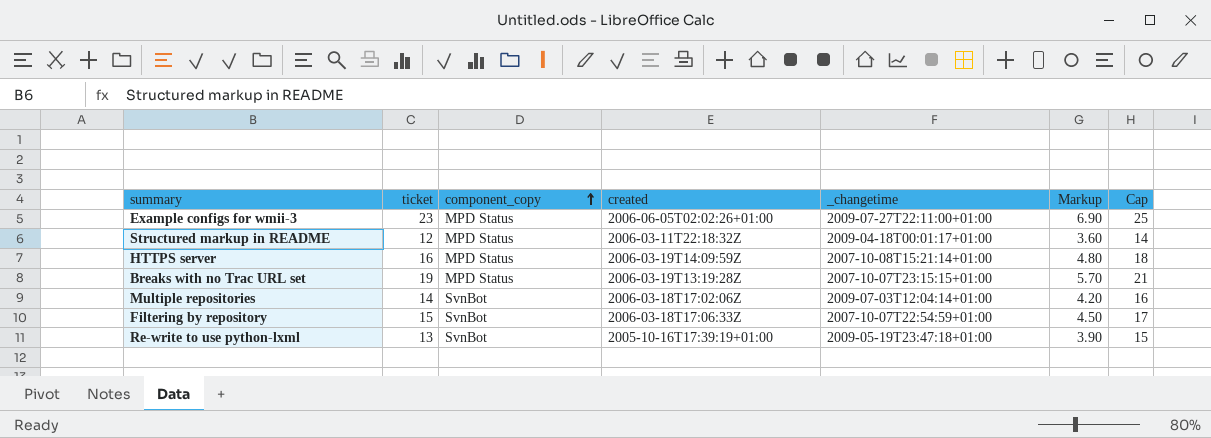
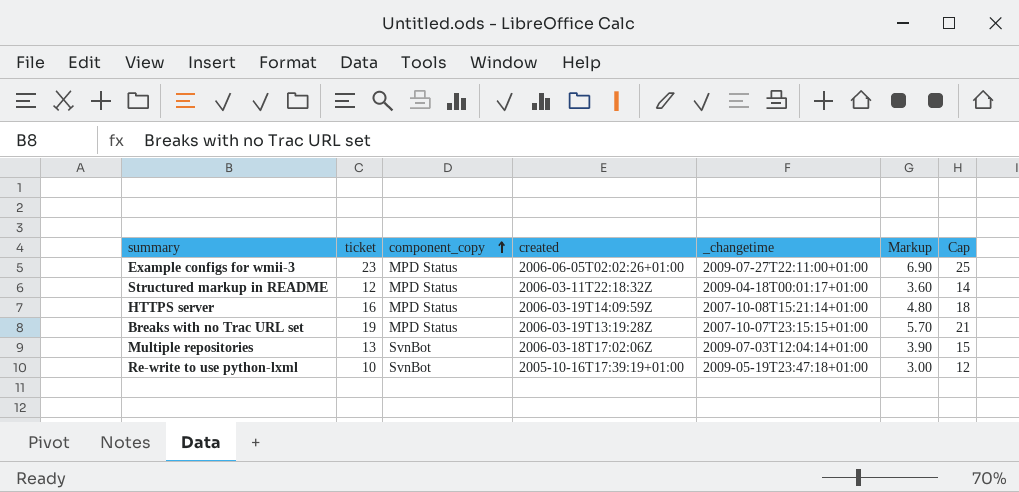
row Filtering by repository: 15 | SvnBot | 2006-03-18T17:06:33Z | 2007-10-07T22:54:59+01:00 | 4.50 | 17 -> none
Multiple repositories | ticket: 14 -> 13
Multiple repositories | Markup: 4.20 -> 3.90
Multiple repositories | Cap: 16 -> 15
Re-write to use python-lxml | ticket: 13 -> 10
Re-write to use python-lxml | Markup: 3.90 -> 3.00
Re-write to use python-lxml | Cap: 15 -> 12

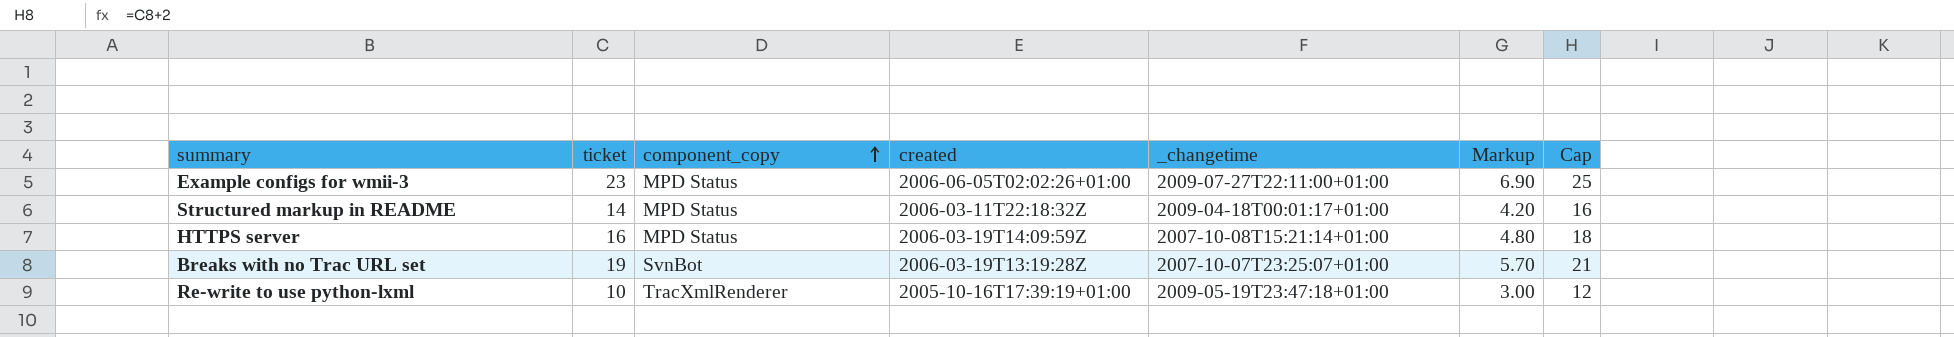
row Multiple repositories: 13 | SvnBot | 2006-03-18T17:02:06Z | 2009-07-03T12:04:14+01:00 | 3.90 | 15 -> none
Structured markup in README | ticket: 12 -> 14
Structured markup in README | Markup: 3.60 -> 4.20
Structured markup in README | Cap: 14 -> 16
Breaks with no Trac URL set | component_copy: MPD Status -> SvnBot
Breaks with no Trac URL set | _changetime: 2007-10-07T23:15:15+01:00 -> 2007-10-07T23:25:07+01:00
Re-write to use python-lxml | component_copy: SvnBot -> TracXmlRenderer

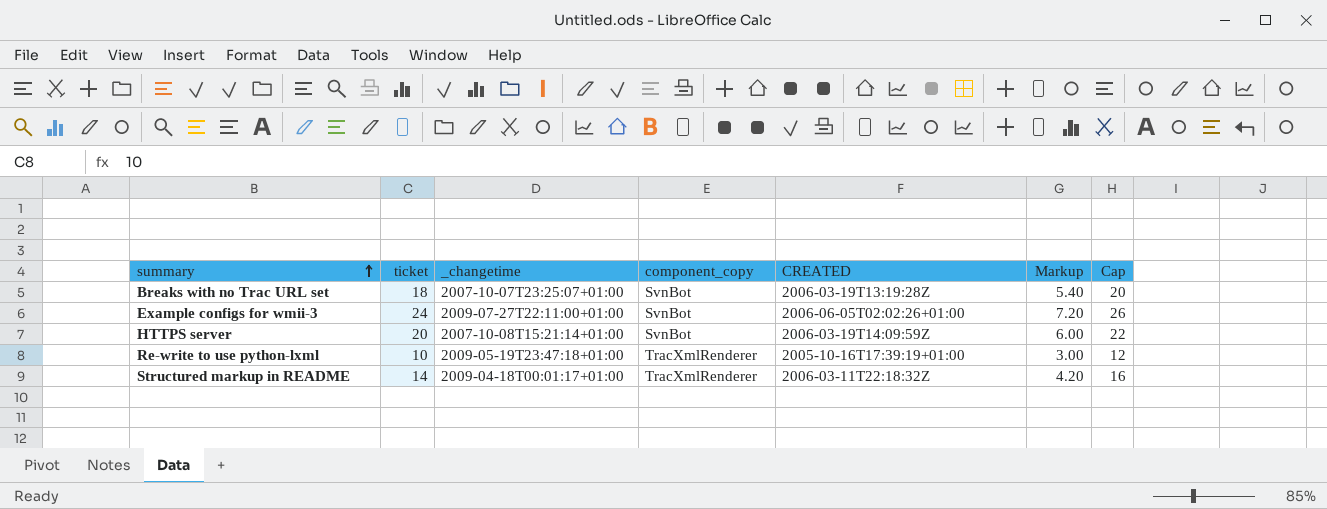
row order: component_copy ascending -> summary ascending
column _changetime | position: 5 -> 3
column name: created -> CREATED
Breaks with no Trac URL set | ticket: 19 -> 18
Breaks with no Trac URL set | Markup: 5.70 -> 5.40
Breaks with no Trac URL set | Cap: 21 -> 20
Example configs for wmii-3 | ticket: 23 -> 24
Example configs for wmii-3 | component_copy: MPD Status -> SvnBot
Example configs for wmii-3 | Markup: 6.90 -> 7.20
Example configs for wmii-3 | Cap: 25 -> 26
HTTPS server | ticket: 16 -> 20
HTTPS server | component_copy: MPD Status -> SvnBot
HTTPS server | Markup: 4.80 -> 6.00
HTTPS server | Cap: 18 -> 22
Structured markup in README | component_copy: MPD Status -> TracXmlRenderer

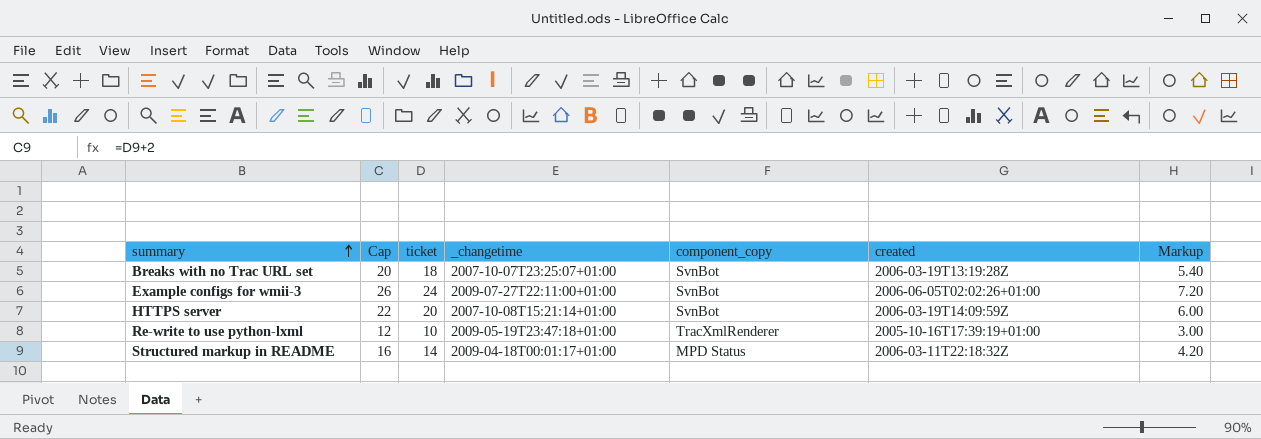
column Cap | position: 7 -> 2
column name: CREATED -> created
Structured markup in README | component_copy: TracXmlRenderer -> MPD Status

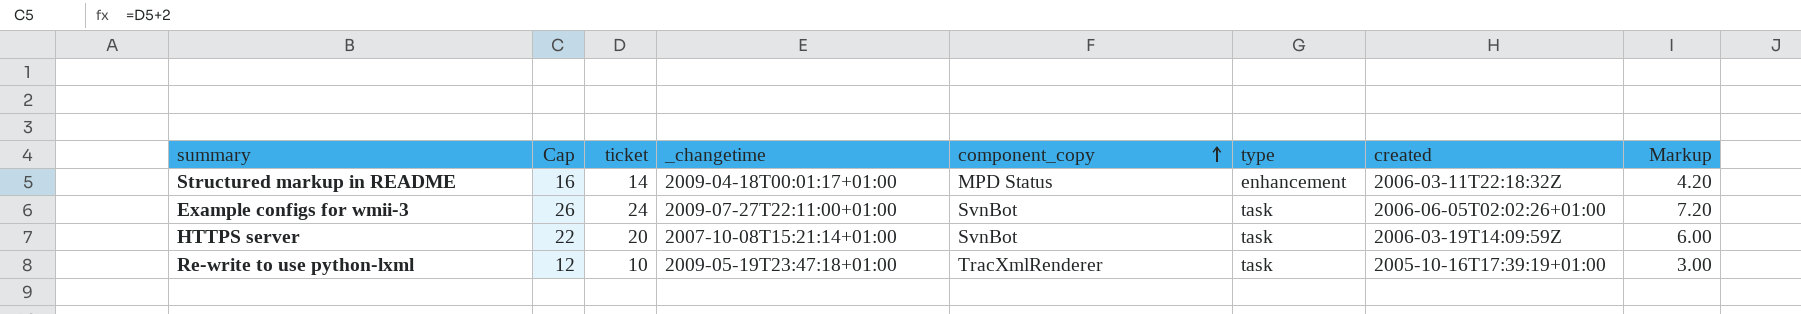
row order: summary ascending -> component_copy ascending
column type | position: none -> 6
row Breaks with no Trac URL set: 20 | 18 | 2007-10-07T23:25:07+01:00 | SvnBot | 2006-03-19T13:19:28Z | 5.40 -> none

